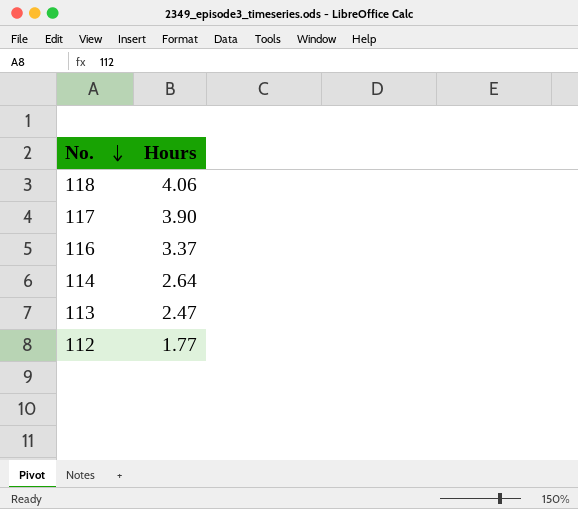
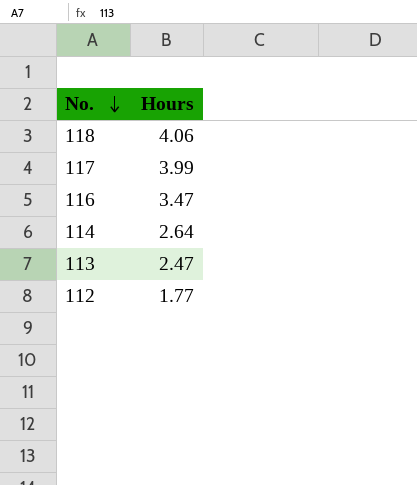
117 | Hours: 3.90 -> 3.99
116 | Hours: 3.37 -> 3.47

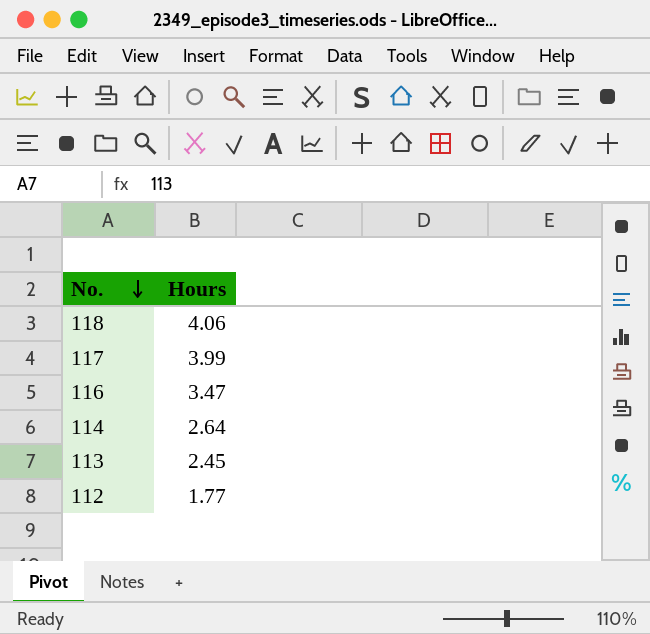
113 | Hours: 2.47 -> 2.45

